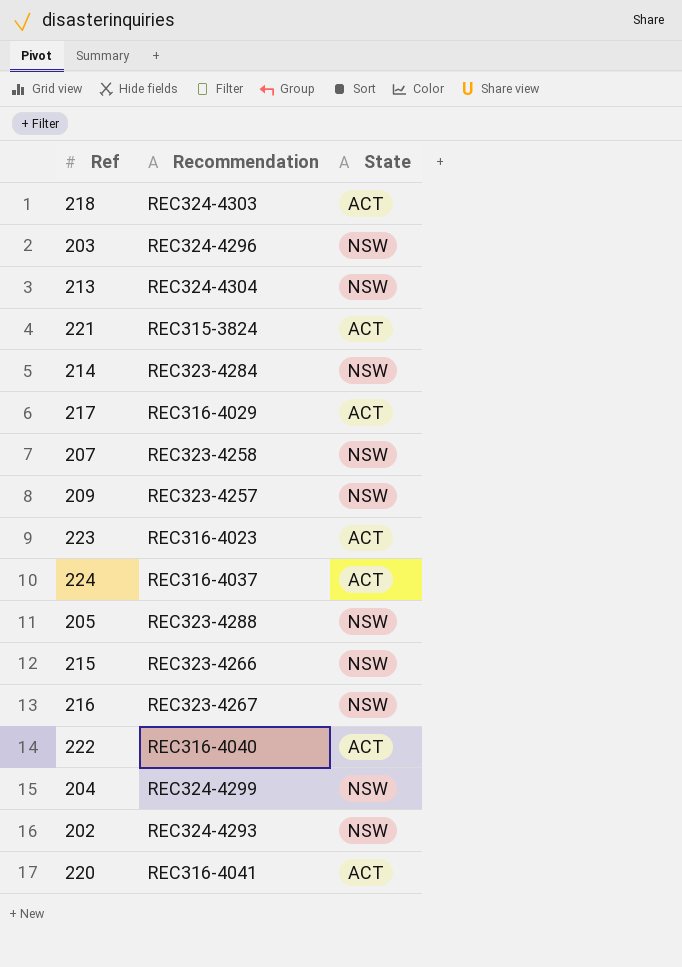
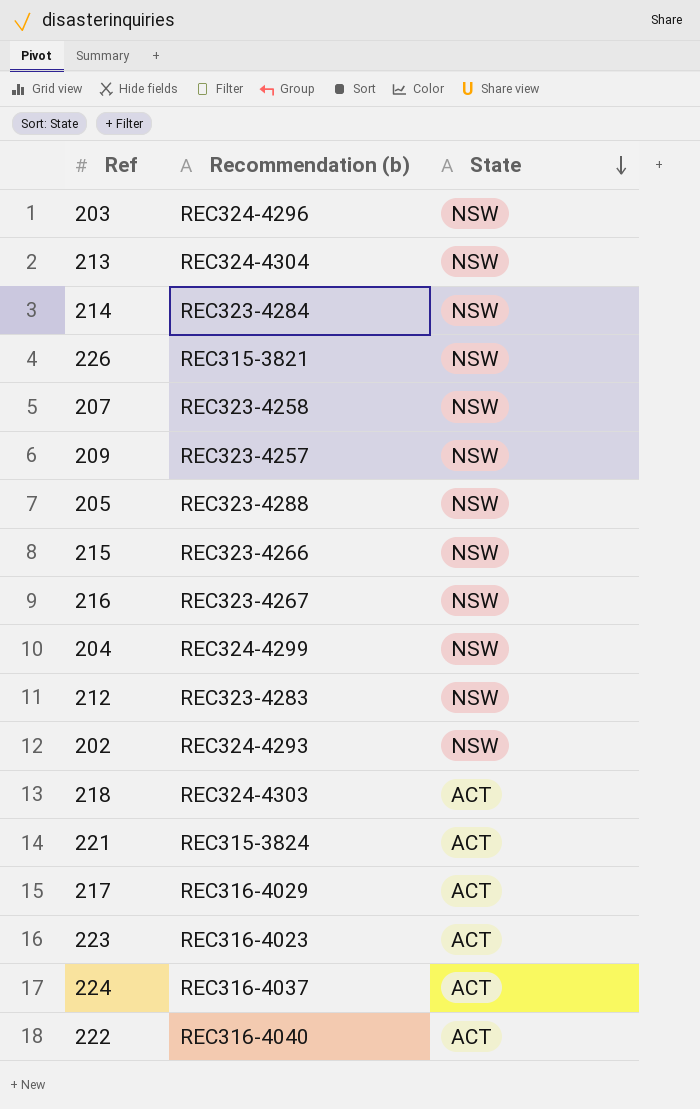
row order: none -> State descending
column name: Recommendation -> Recommendation (b)
row 220: REC316-4041 | ACT -> none
row 226: none -> REC315-3821 | NSW
row 212: none -> REC323-4283 | NSW

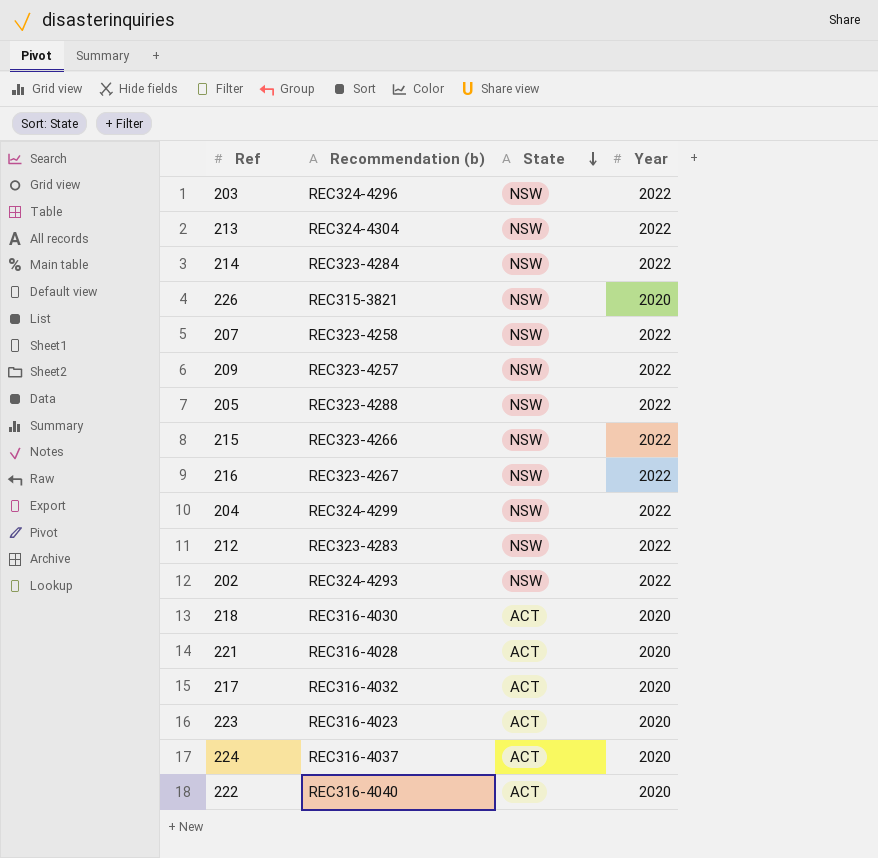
column Year | position: none -> 4
218 | Recommendation (b): REC324-4303 -> REC316-4030
221 | Recommendation (b): REC315-3824 -> REC316-4028
217 | Recommendation (b): REC316-4029 -> REC316-4032

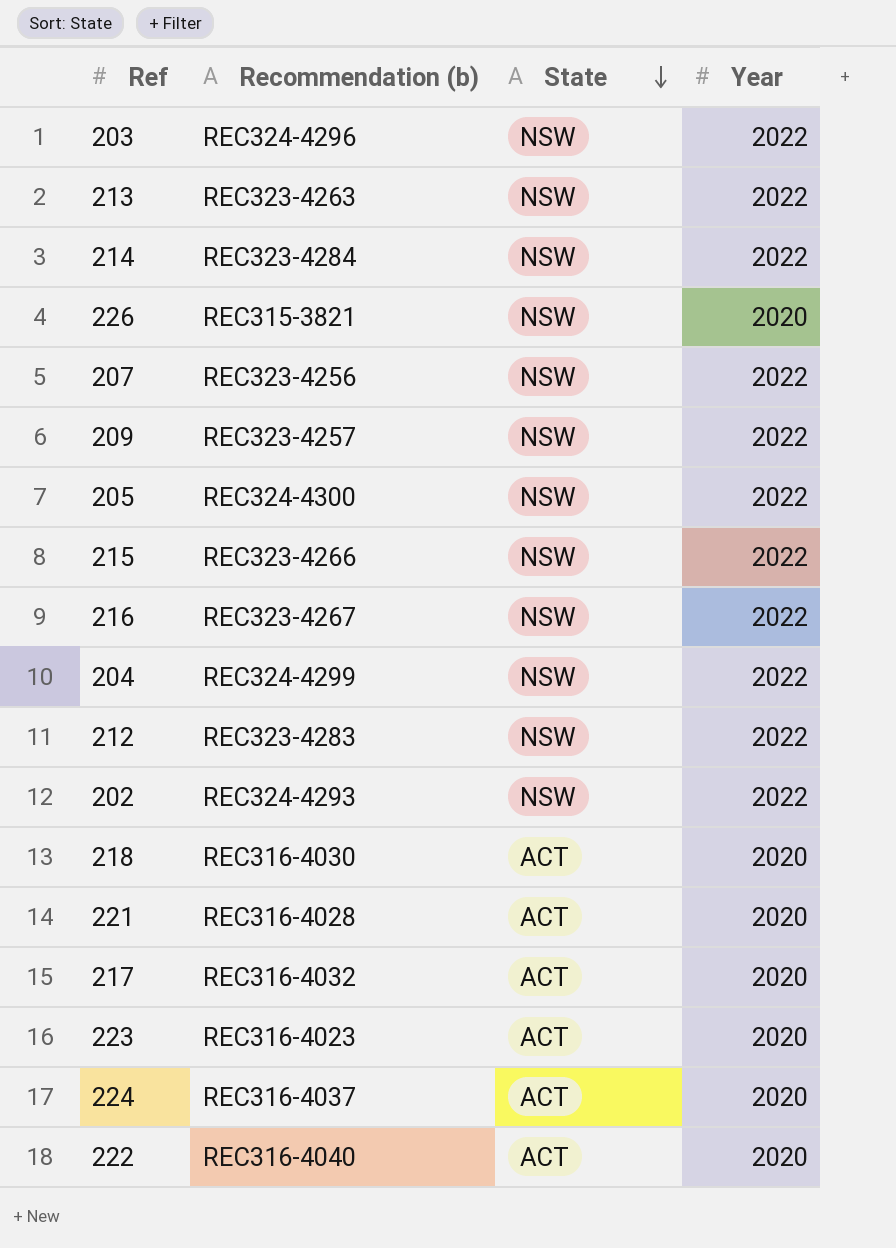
213 | Recommendation (b): REC324-4304 -> REC323-4263
207 | Recommendation (b): REC323-4258 -> REC323-4256
205 | Recommendation (b): REC323-4288 -> REC324-4300

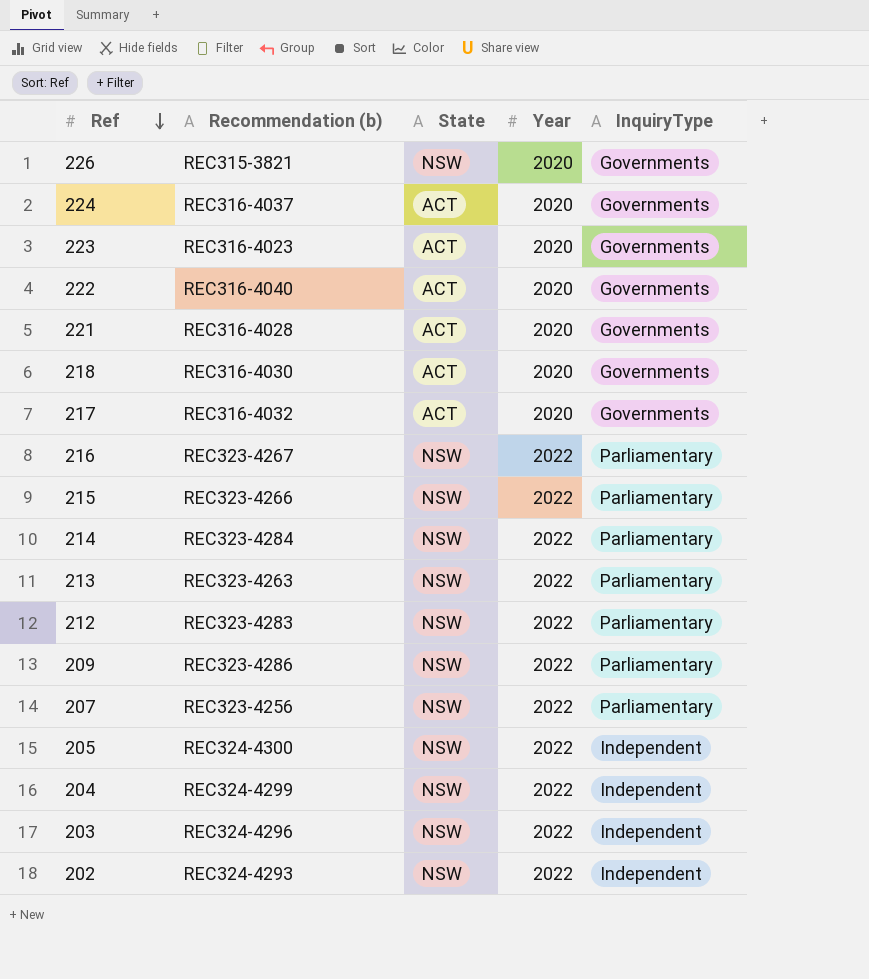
row order: State descending -> Ref descending
column InquiryType | position: none -> 5
209 | Recommendation (b): REC323-4257 -> REC323-4286

